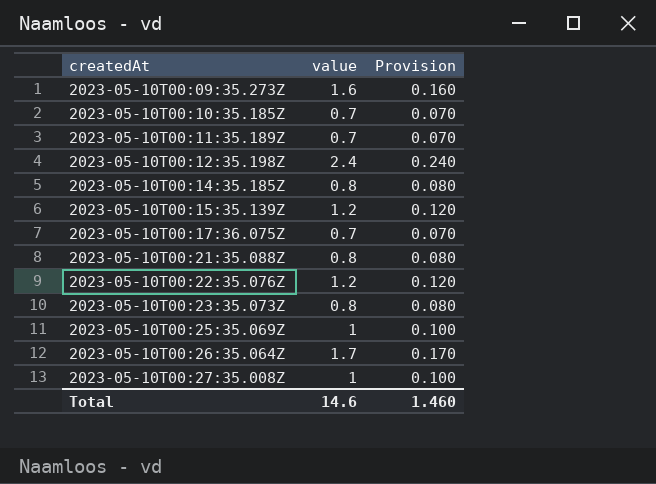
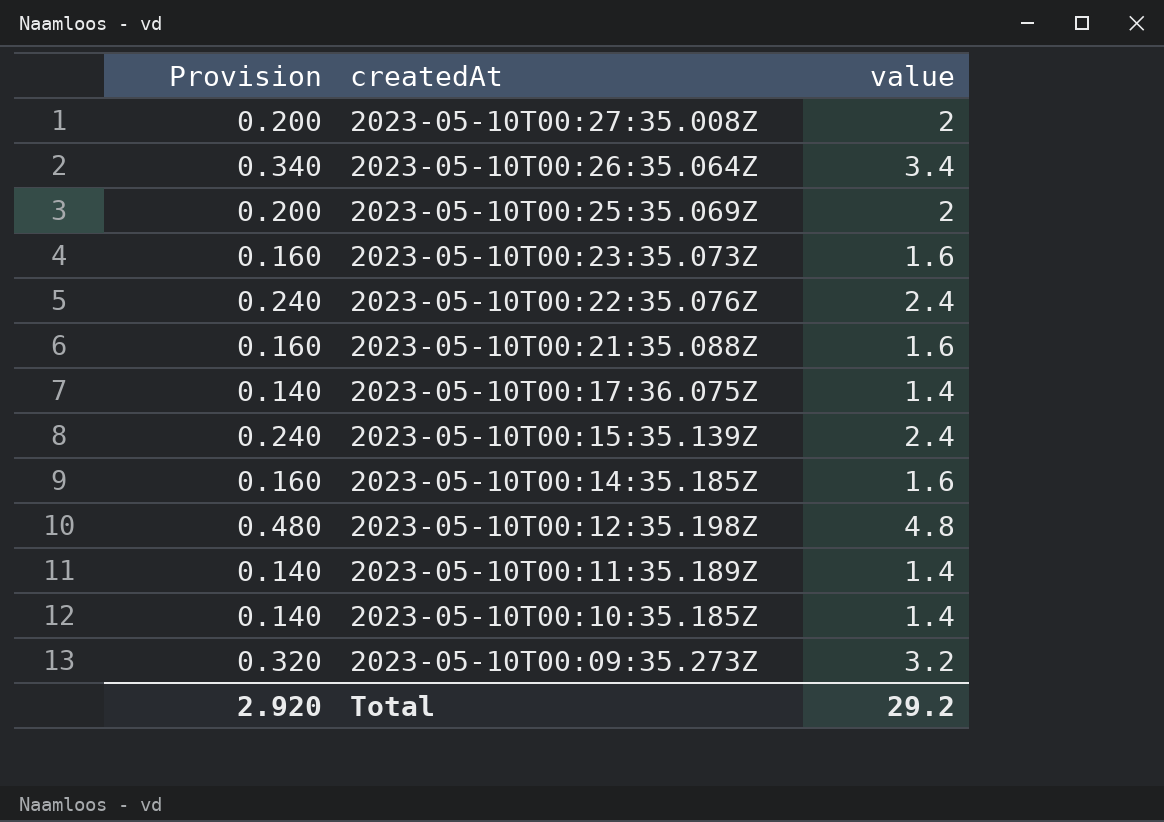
row order: createdAt ascending -> createdAt descending
column Provision | position: 3 -> 1
2023-05-10T00:27:35.008Z | Provision: 0.100 -> 0.200
2023-05-10T00:27:35.008Z | value: 1 -> 2
2023-05-10T00:26:35.064Z | Provision: 0.170 -> 0.340
2023-05-10T00:26:35.064Z | value: 1.7 -> 3.4
2023-05-10T00:25:35.069Z | Provision: 0.100 -> 0.200
2023-05-10T00:25:35.069Z | value: 1 -> 2
2023-05-10T00:23:35.073Z | Provision: 0.080 -> 0.160
2023-05-10T00:23:35.073Z | value: 0.8 -> 1.6
2023-05-10T00:22:35.076Z | Provision: 0.120 -> 0.240
2023-05-10T00:22:35.076Z | value: 1.2 -> 2.4
2023-05-10T00:21:35.088Z | Provision: 0.080 -> 0.160
2023-05-10T00:21:35.088Z | value: 0.8 -> 1.6
2023-05-10T00:17:36.075Z | Provision: 0.070 -> 0.140
2023-05-10T00:17:36.075Z | value: 0.7 -> 1.4
2023-05-10T00:15:35.139Z | Provision: 0.120 -> 0.240
2023-05-10T00:15:35.139Z | value: 1.2 -> 2.4
2023-05-10T00:14:35.185Z | Provision: 0.080 -> 0.160
2023-05-10T00:14:35.185Z | value: 0.8 -> 1.6
2023-05-10T00:12:35.198Z | Provision: 0.240 -> 0.480
2023-05-10T00:12:35.198Z | value: 2.4 -> 4.8
2023-05-10T00:11:35.189Z | Provision: 0.070 -> 0.140
2023-05-10T00:11:35.189Z | value: 0.7 -> 1.4
2023-05-10T00:10:35.185Z | Provision: 0.070 -> 0.140
2023-05-10T00:10:35.185Z | value: 0.7 -> 1.4
2023-05-10T00:09:35.273Z | Provision: 0.160 -> 0.320
2023-05-10T00:09:35.273Z | value: 1.6 -> 3.2
Total | Provision: 1.460 -> 2.920
Total | value: 14.6 -> 29.2

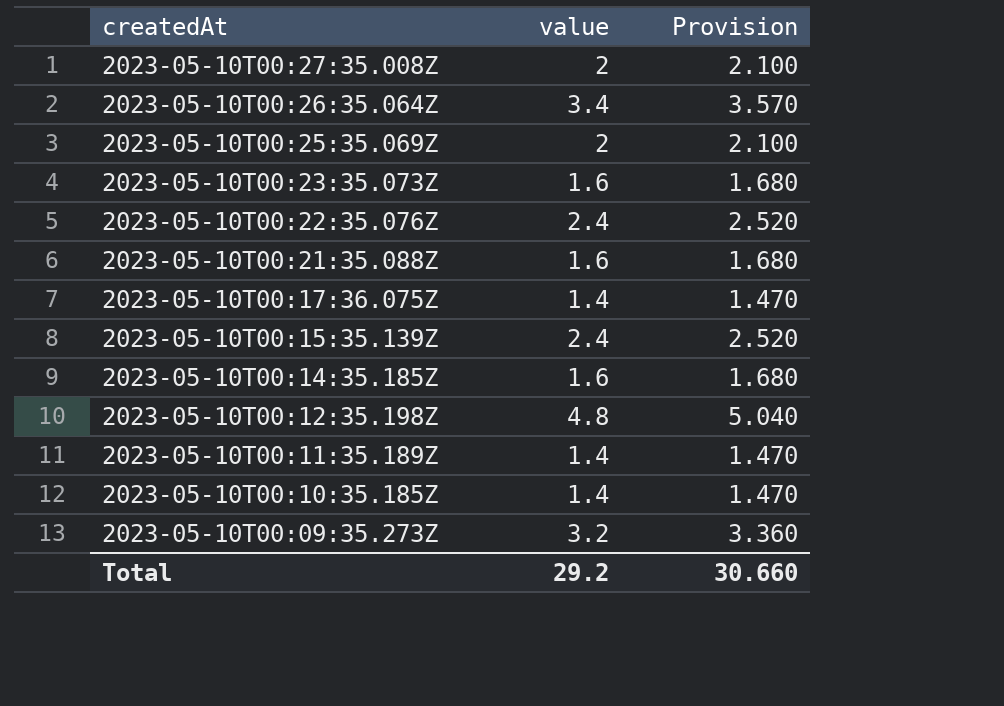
column Provision | formula: [value] * 0.1 -> [value] * 1.05
column Provision | position: 1 -> 3
Total | Provision: 2.920 -> 30.660

